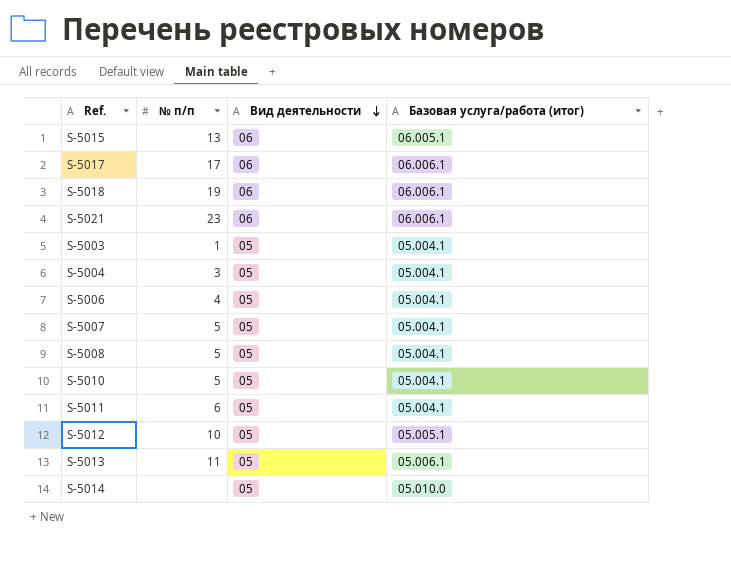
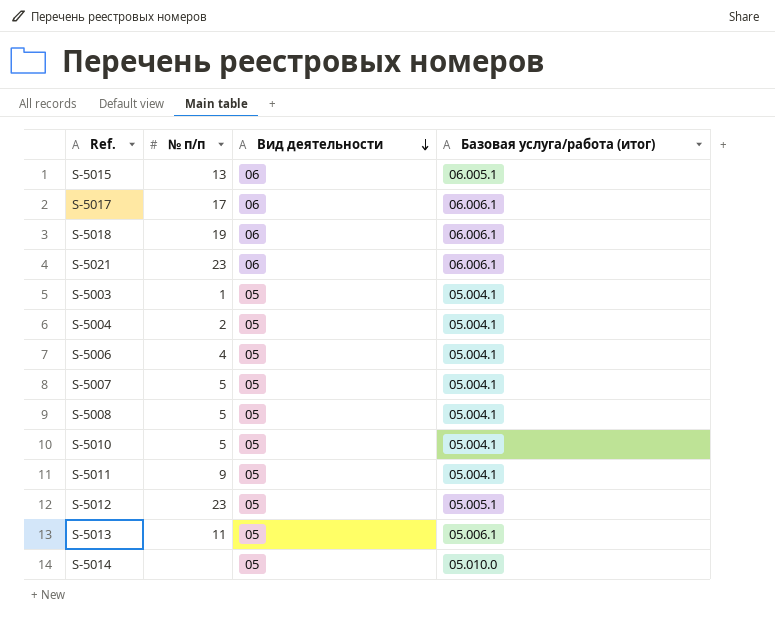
S-5004 | № п/п: 3 -> 2
S-5011 | № п/п: 6 -> 9
S-5012 | № п/п: 10 -> 23

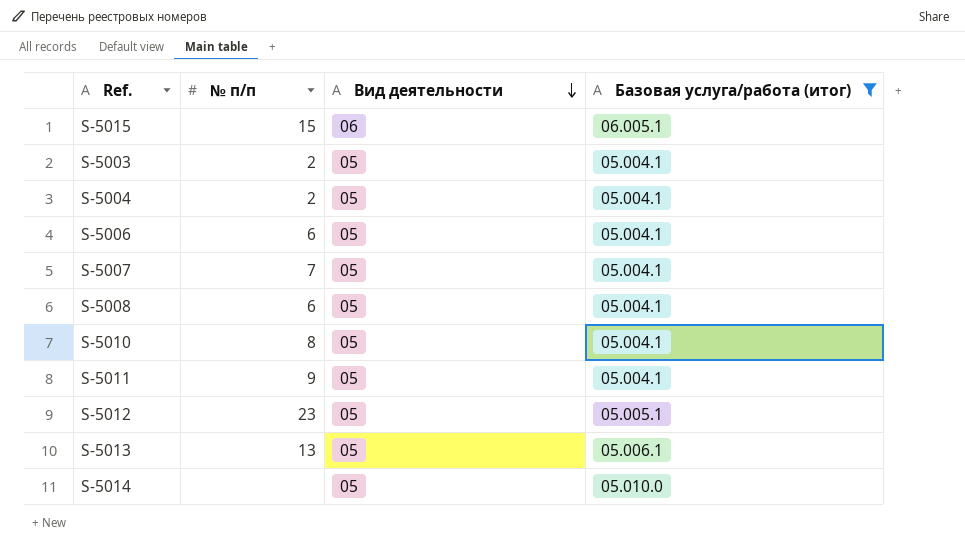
filter: none -> Базовая услуга/работа (итог) != 06.006.1
S-5015 | № п/п: 13 -> 15
S-5003 | № п/п: 1 -> 2
S-5006 | № п/п: 4 -> 6
S-5007 | № п/п: 5 -> 7
S-5008 | № п/п: 5 -> 6
S-5010 | № п/п: 5 -> 8
S-5013 | № п/п: 11 -> 13

